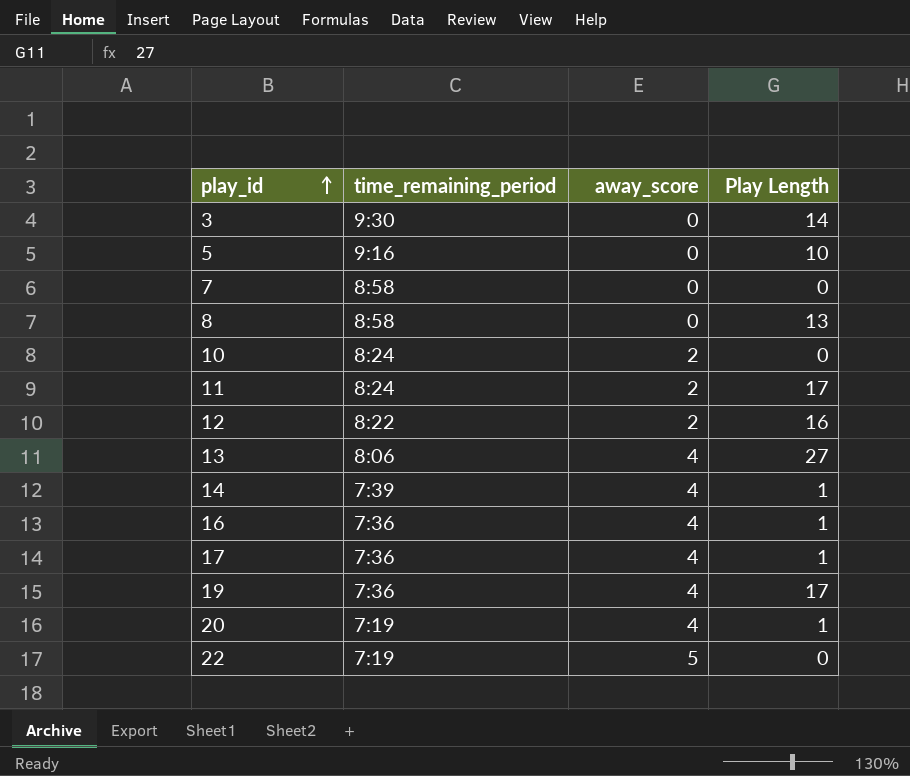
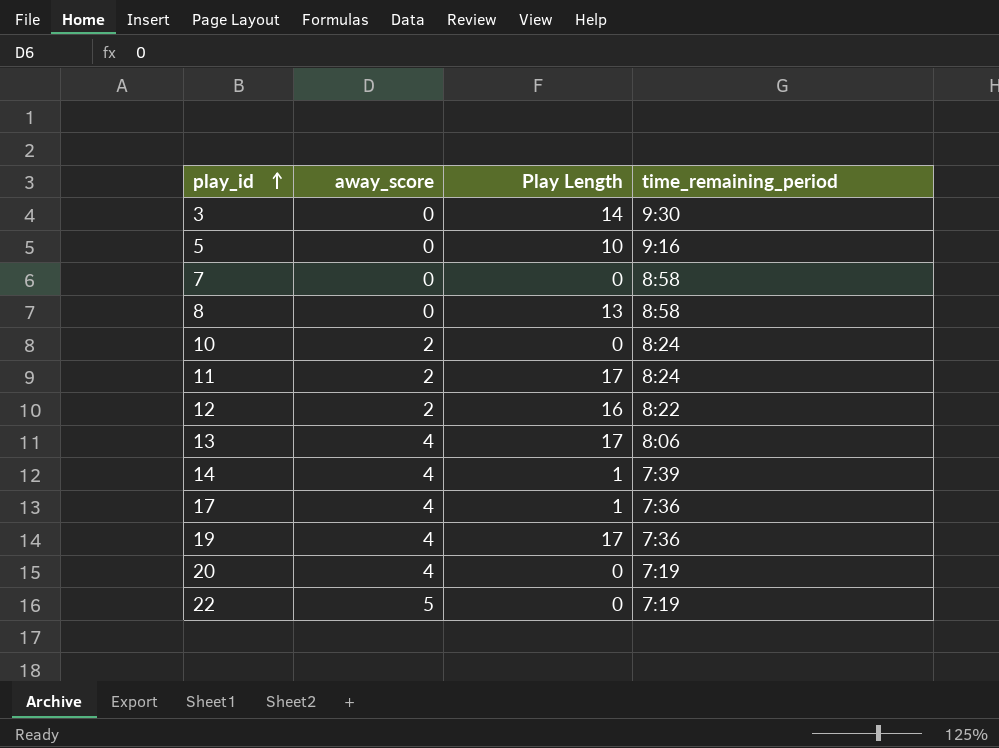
column time_remaining_period | position: 2 -> 4
row 16: 7:36 | 4 | 1 -> none
13 | Play Length: 27 -> 17
20 | Play Length: 1 -> 0

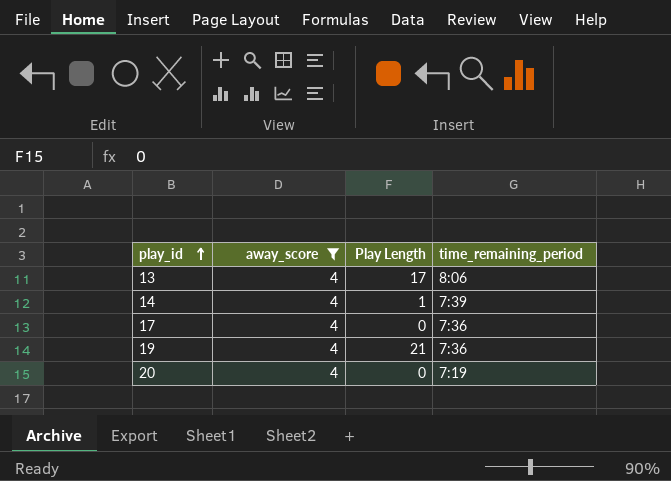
filter: none -> away_score = 4
17 | Play Length: 1 -> 0
19 | Play Length: 17 -> 21

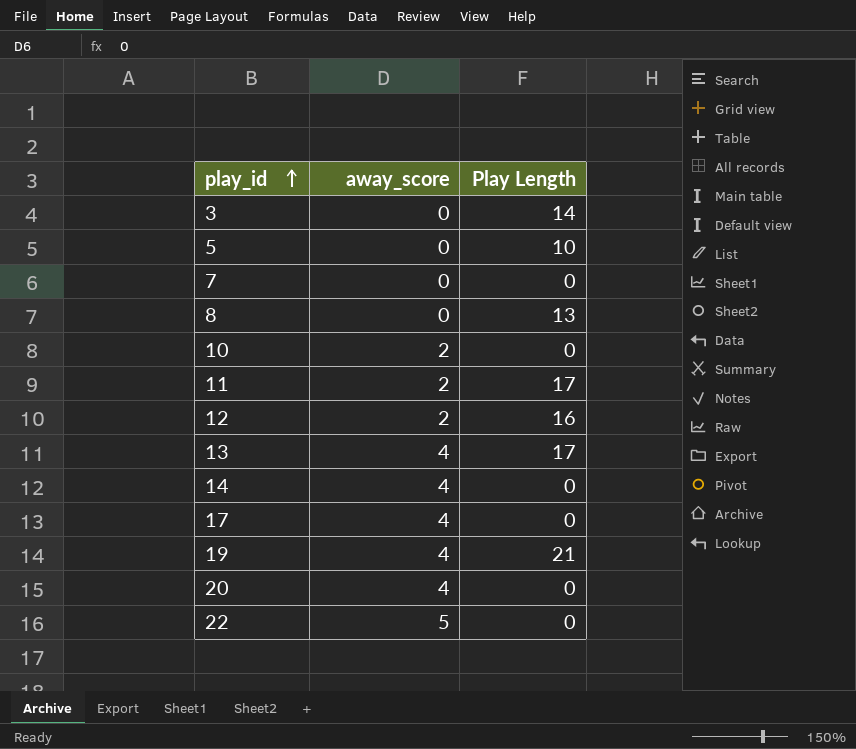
filter: away_score = 4 -> none
column time_remaining_period | position: 4 -> none
14 | Play Length: 1 -> 0

